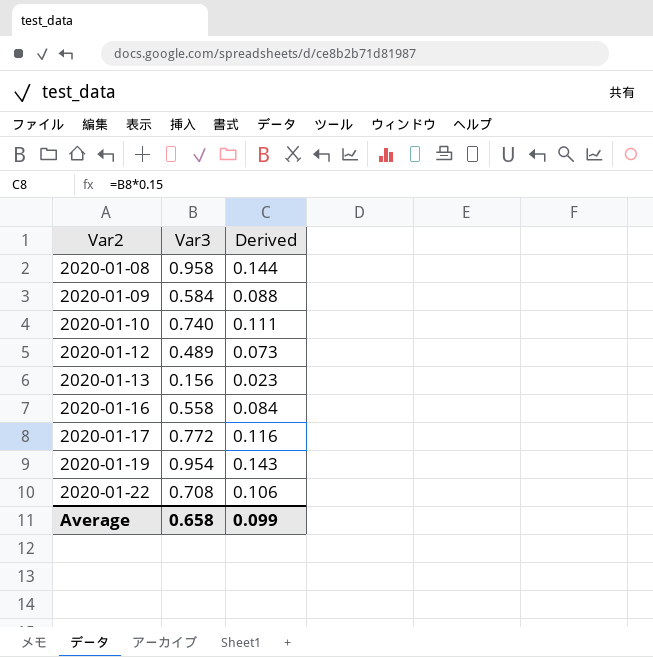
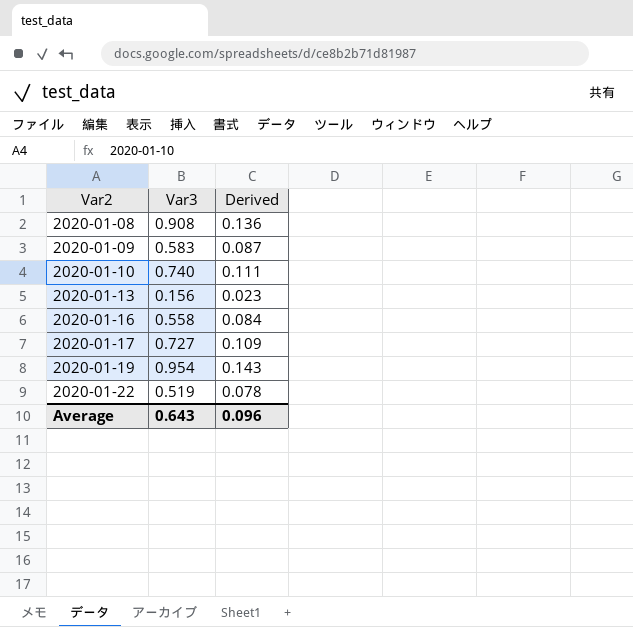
row 2020-01-12: 0.489 | 0.073 -> none
2020-01-08 | Var3: 0.958 -> 0.908
2020-01-08 | Derived: 0.144 -> 0.136
2020-01-09 | Var3: 0.584 -> 0.583
2020-01-09 | Derived: 0.088 -> 0.087
2020-01-17 | Var3: 0.772 -> 0.727
2020-01-17 | Derived: 0.116 -> 0.109
2020-01-22 | Var3: 0.708 -> 0.519
2020-01-22 | Derived: 0.106 -> 0.078
Average | Var3: 0.658 -> 0.643
Average | Derived: 0.099 -> 0.096

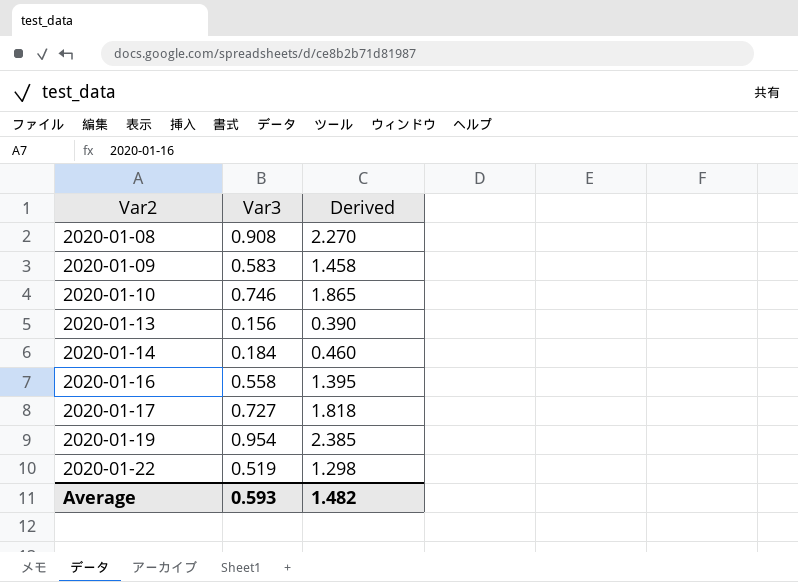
column Derived | formula: [Var3] * 0.15 -> [Var3] * 2.5
2020-01-10 | Var3: 0.740 -> 0.746
row 2020-01-14: none -> 0.184 | 0.460
Average | Var3: 0.643 -> 0.593
Average | Derived: 0.096 -> 1.482

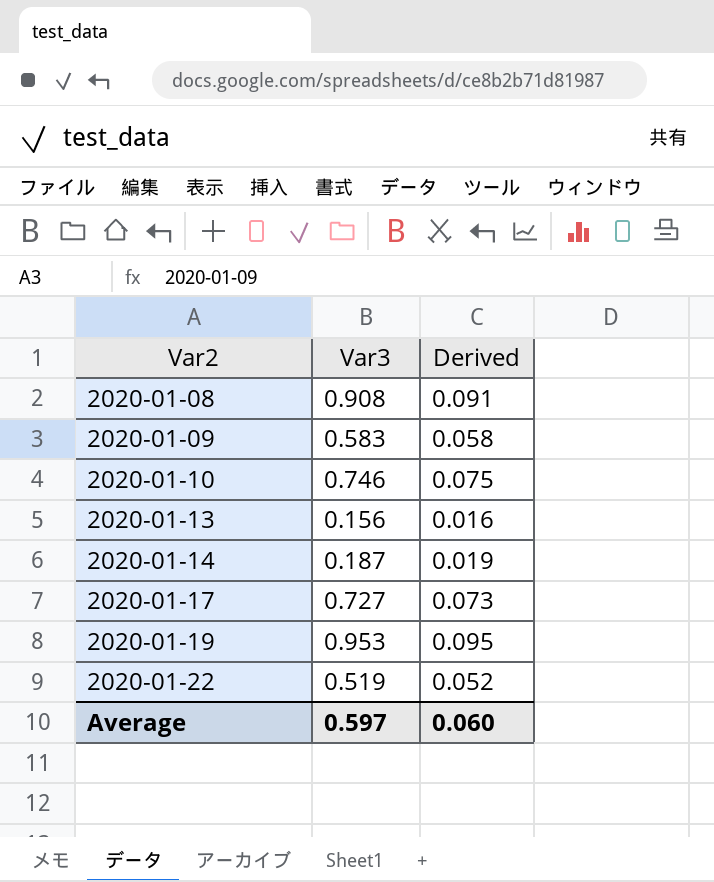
column Derived | formula: [Var3] * 2.5 -> [Var3] * 0.1
row 2020-01-16: 0.558 | 1.395 -> none
2020-01-14 | Var3: 0.184 -> 0.187
2020-01-19 | Var3: 0.954 -> 0.953
Average | Var3: 0.593 -> 0.597
Average | Derived: 1.482 -> 0.060

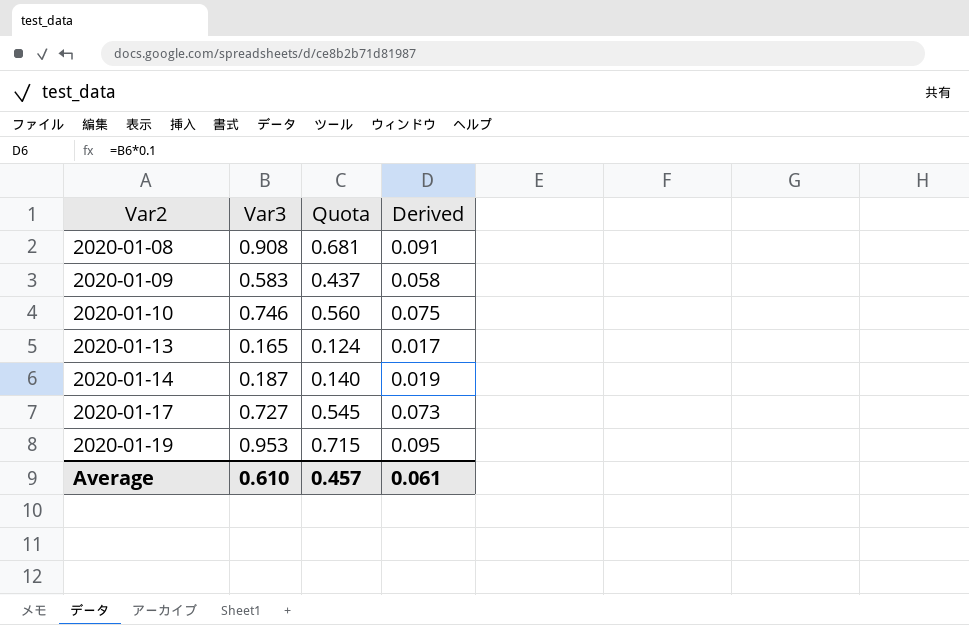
column Quota | formula: none -> [Var3] * 0.75
row 2020-01-22: 0.519 | 0.052 -> none
2020-01-13 | Var3: 0.156 -> 0.165
2020-01-13 | Derived: 0.016 -> 0.017
Average | Var3: 0.597 -> 0.610
Average | Derived: 0.060 -> 0.061

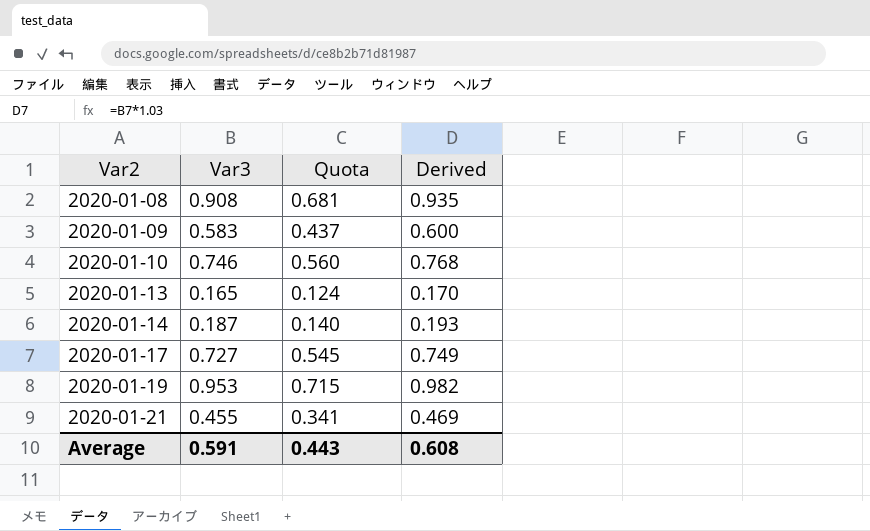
column Derived | formula: [Var3] * 0.1 -> [Var3] * 1.03
row 2020-01-21: none -> 0.455 | 0.341 | 0.469
Average | Var3: 0.610 -> 0.591
Average | Quota: 0.457 -> 0.443
Average | Derived: 0.061 -> 0.608

